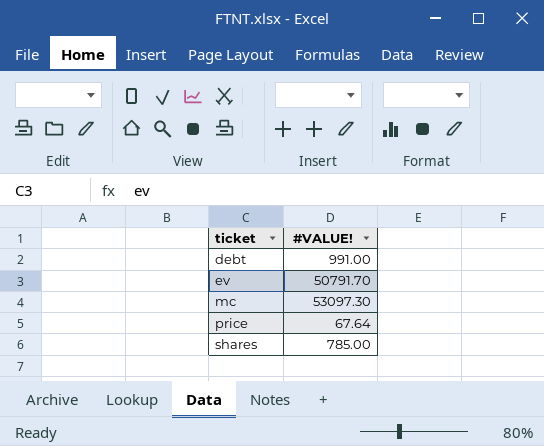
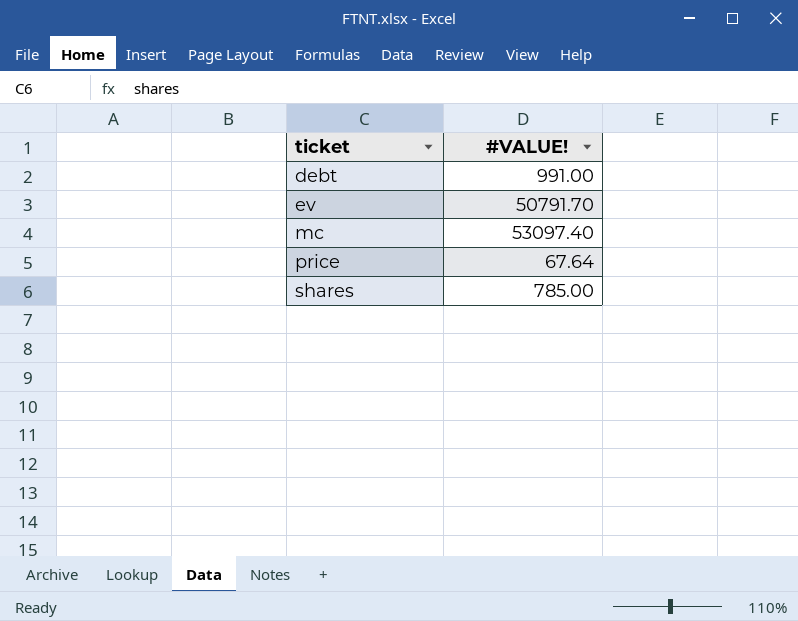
mc | #VALUE!: 53097.30 -> 53097.40

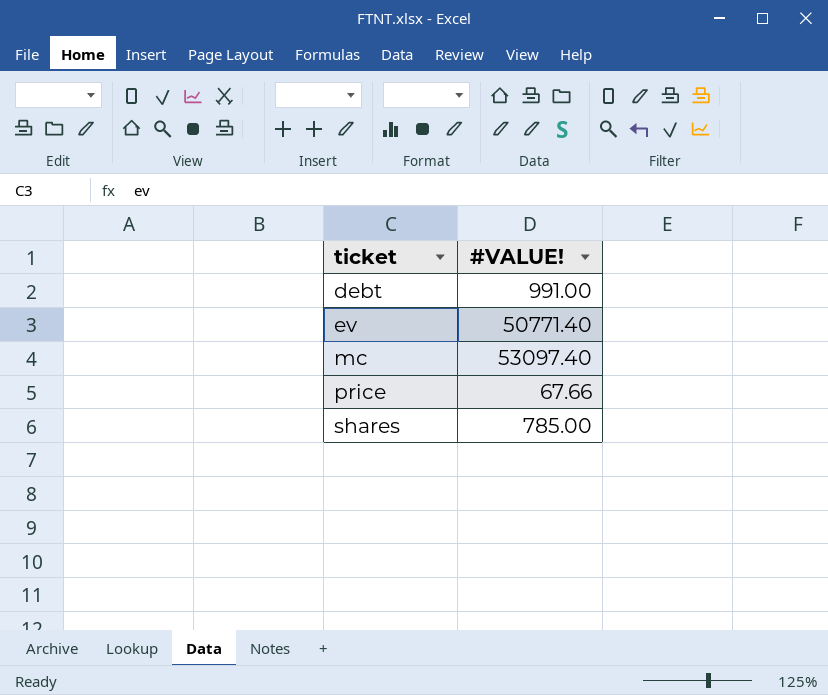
ev | #VALUE!: 50791.70 -> 50771.40
price | #VALUE!: 67.64 -> 67.66

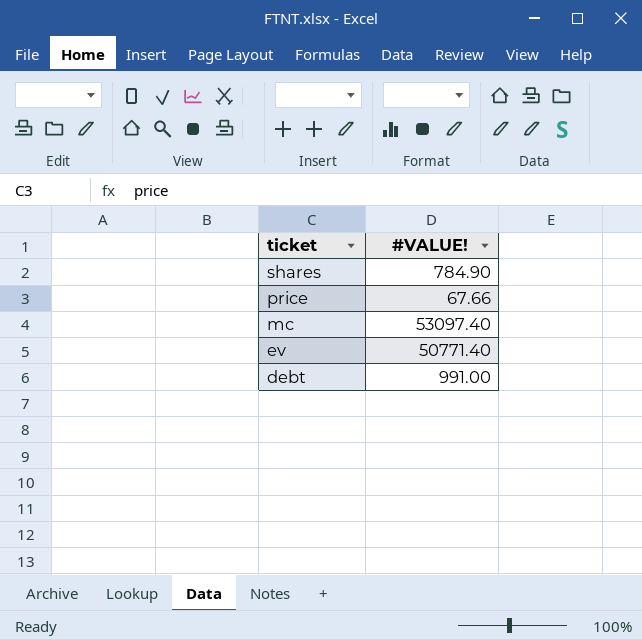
row order: ticket ascending -> ticket descending
shares | #VALUE!: 785.00 -> 784.90

